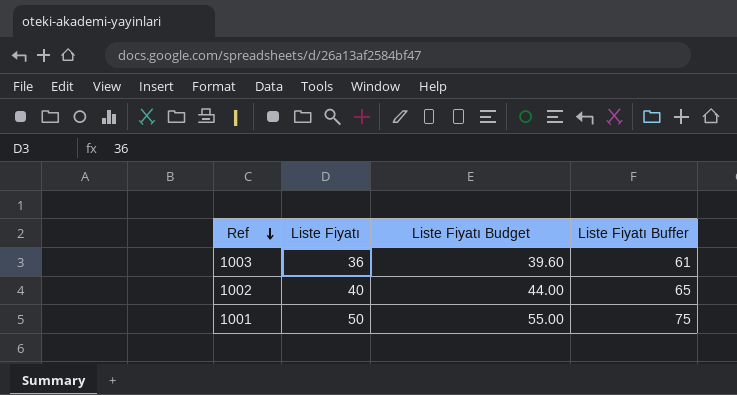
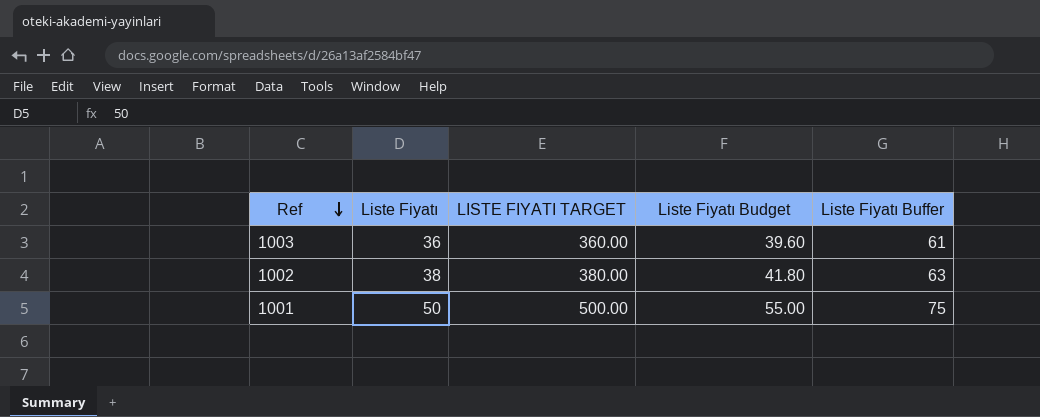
column LISTE FIYATI TARGET | formula: none -> [Liste Fiyatı] * 10
1002 | Liste Fiyatı: 40 -> 38
1002 | Liste Fiyatı Budget: 44.00 -> 41.80
1002 | Liste Fiyatı Buffer: 65 -> 63

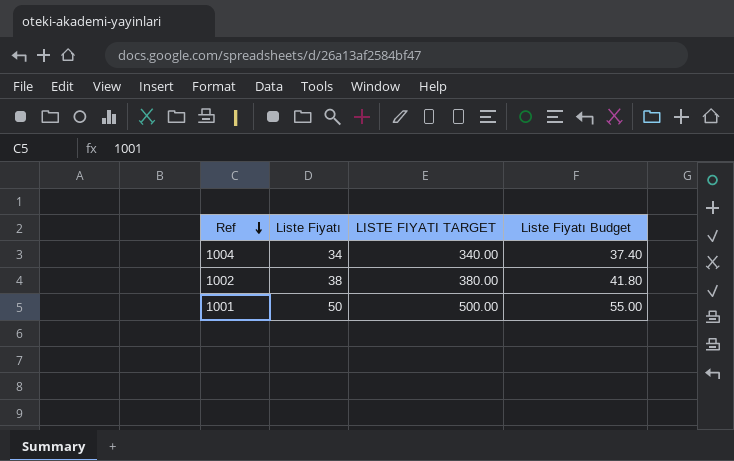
column Liste Fiyatı Buffer | formula: [Liste Fiyatı] + 25 -> none
row 1003: 36 | 360.00 | 39.60 | 61 -> none
row 1004: none -> 34 | 340.00 | 37.40

